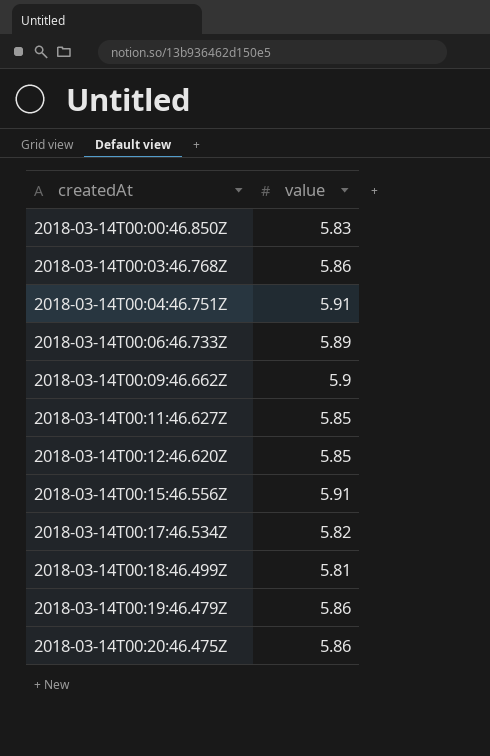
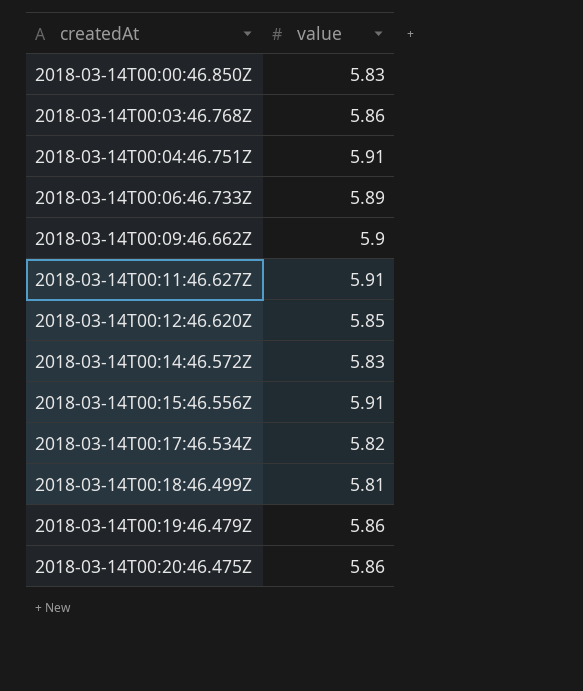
2018-03-14T00:11:46.627Z | value: 5.85 -> 5.91
row 2018-03-14T00:14:46.572Z: none -> 5.83

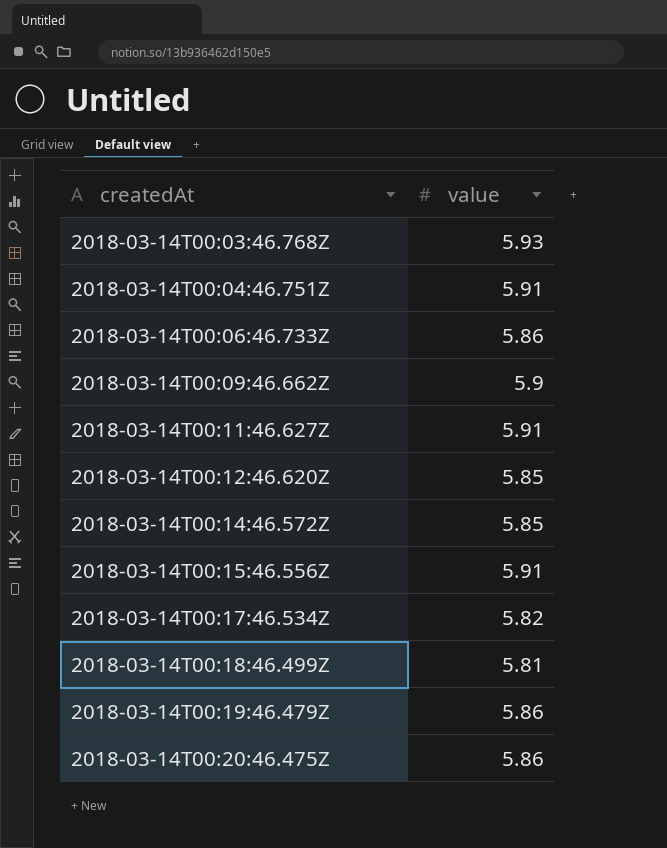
row 2018-03-14T00:00:46.850Z: 5.83 -> none
2018-03-14T00:03:46.768Z | value: 5.86 -> 5.93
2018-03-14T00:06:46.733Z | value: 5.89 -> 5.86
2018-03-14T00:14:46.572Z | value: 5.83 -> 5.85

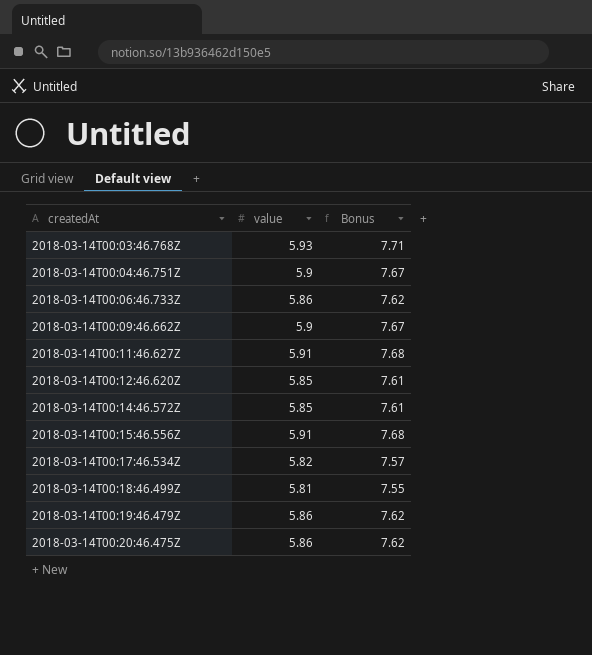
column Bonus | formula: none -> [value] * 1.3
2018-03-14T00:04:46.751Z | value: 5.91 -> 5.9

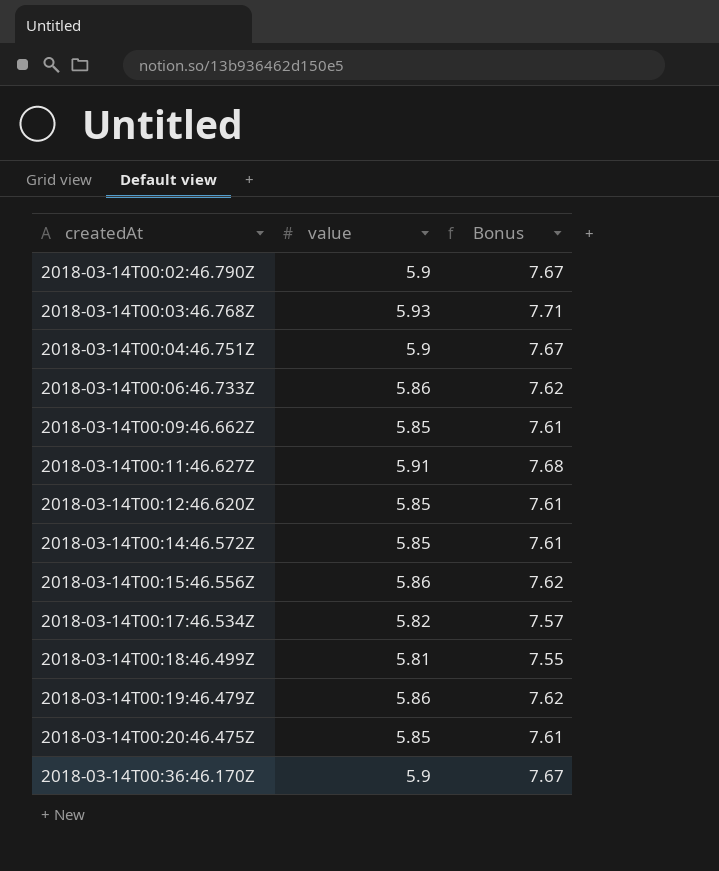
row 2018-03-14T00:02:46.790Z: none -> 5.9 | 7.67
2018-03-14T00:09:46.662Z | value: 5.9 -> 5.85
2018-03-14T00:09:46.662Z | Bonus: 7.67 -> 7.61
2018-03-14T00:15:46.556Z | value: 5.91 -> 5.86
2018-03-14T00:15:46.556Z | Bonus: 7.68 -> 7.62
2018-03-14T00:20:46.475Z | value: 5.86 -> 5.85
2018-03-14T00:20:46.475Z | Bonus: 7.62 -> 7.61
row 2018-03-14T00:36:46.170Z: none -> 5.9 | 7.67

